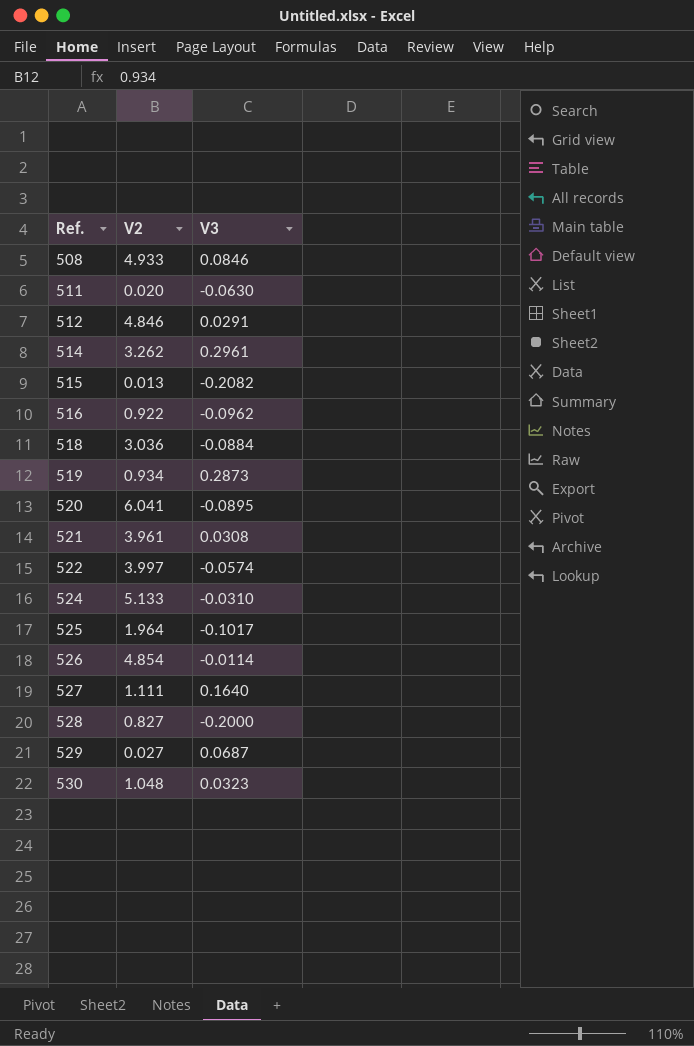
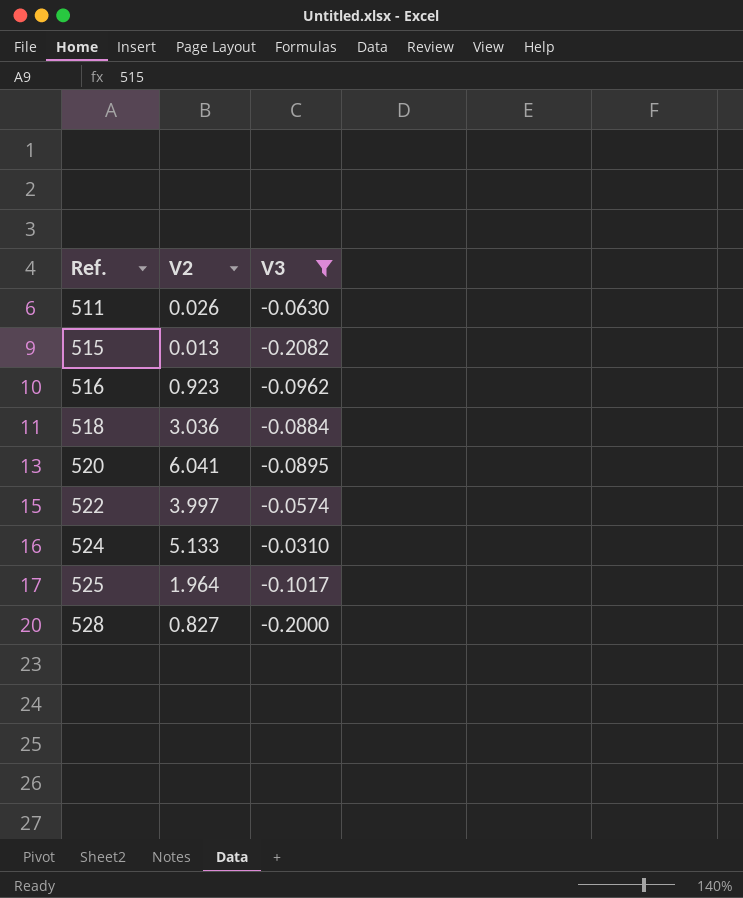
filter: none -> V3 <= -0.0310
511 | V2: 0.020 -> 0.026
516 | V2: 0.922 -> 0.923

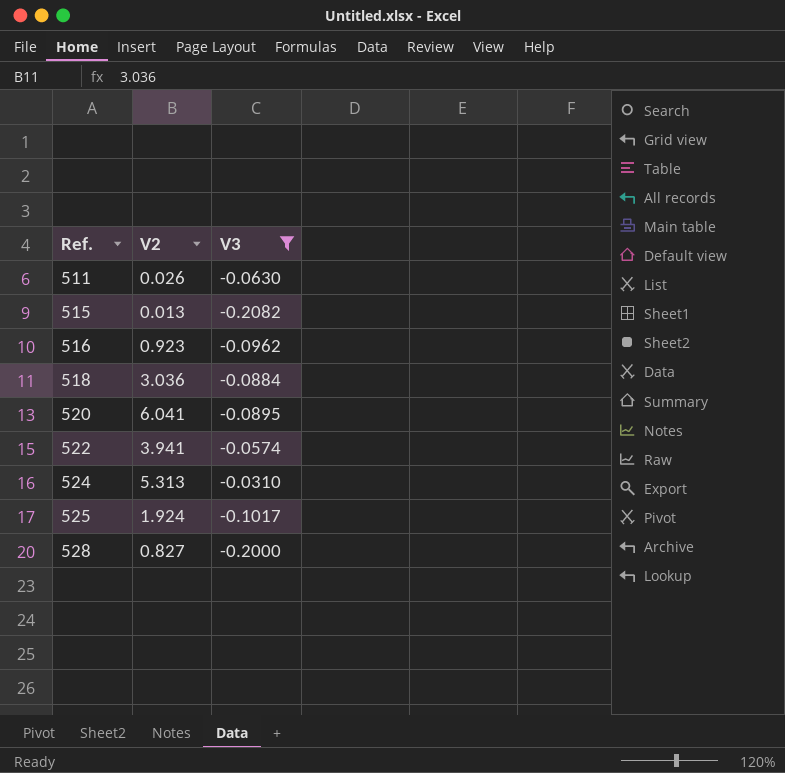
522 | V2: 3.997 -> 3.941
524 | V2: 5.133 -> 5.313
525 | V2: 1.964 -> 1.924

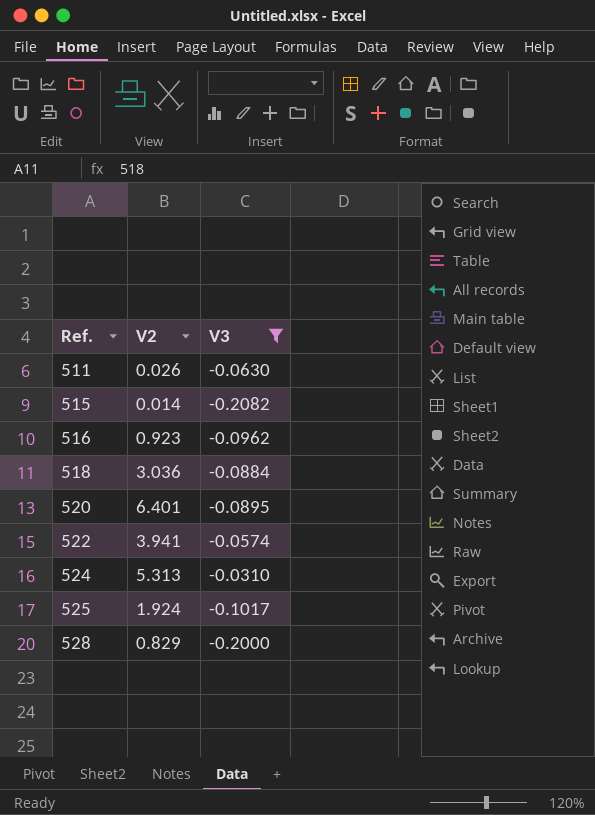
515 | V2: 0.013 -> 0.014
520 | V2: 6.041 -> 6.401
528 | V2: 0.827 -> 0.829

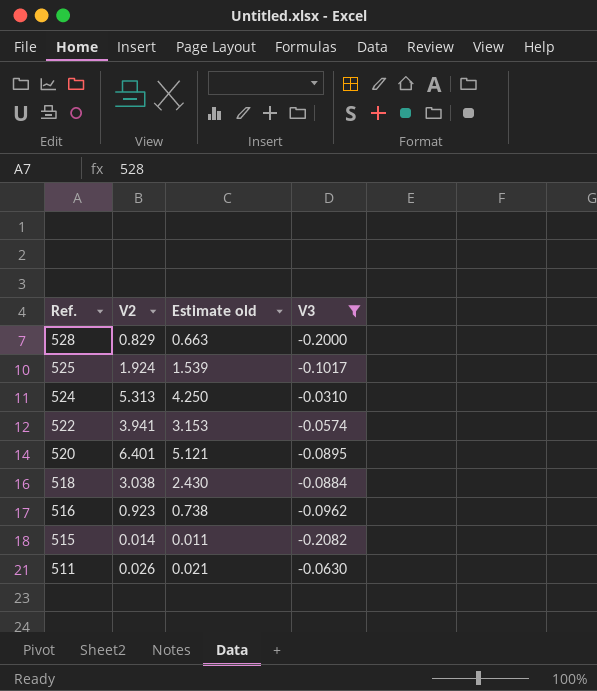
row order: Ref. ascending -> Ref. descending
column Estimate old | formula: none -> [V2] * 0.8
518 | V2: 3.036 -> 3.038

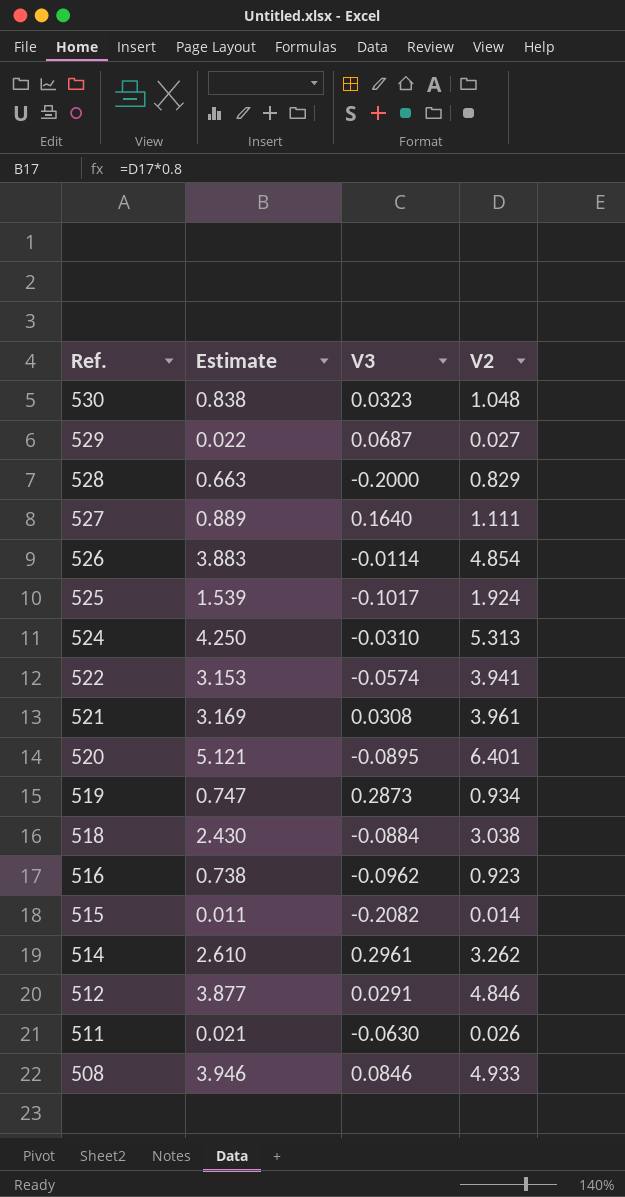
filter: V3 <= -0.0310 -> none
column name: Estimate old -> Estimate
column V2 | position: 2 -> 4

